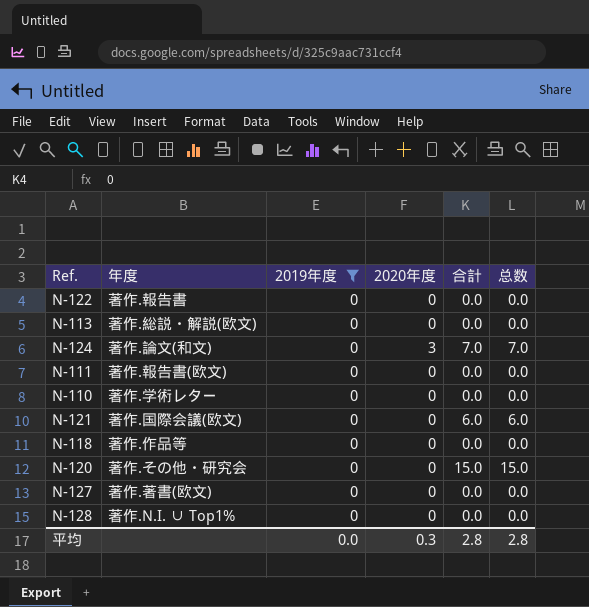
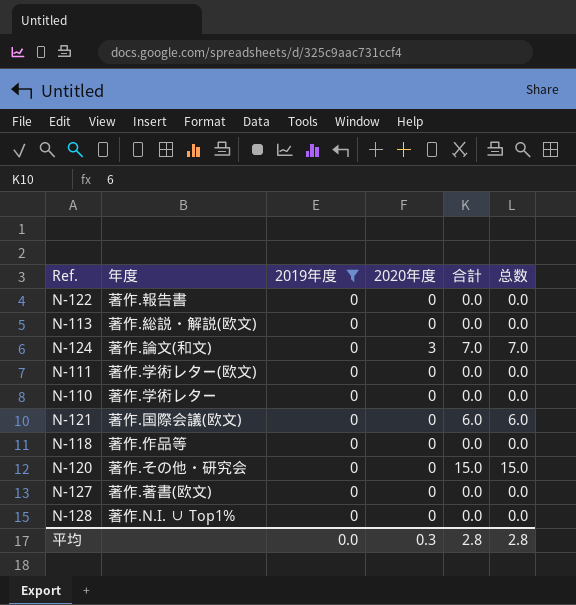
N-111 | 年度: 著作.報告書(欧文) -> 著作.学術レター(欧文)

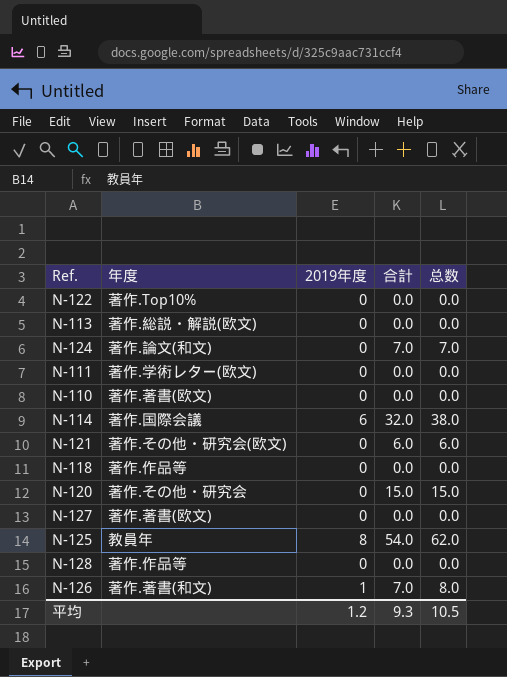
filter: 2019年度 = 0 -> none
column 2020年度 | position: 4 -> none
N-122 | 年度: 著作.報告書 -> 著作.Top10%
N-110 | 年度: 著作.学術レター -> 著作.著書(欧文)
N-121 | 年度: 著作.国際会議(欧文) -> 著作.その他・研究会(欧文)
N-128 | 年度: 著作.N.I. ∪ Top1% -> 著作.作品等
平均 | 2019年度: 0.0 -> 1.2
平均 | 合計: 2.8 -> 9.3
平均 | 总数: 2.8 -> 10.5

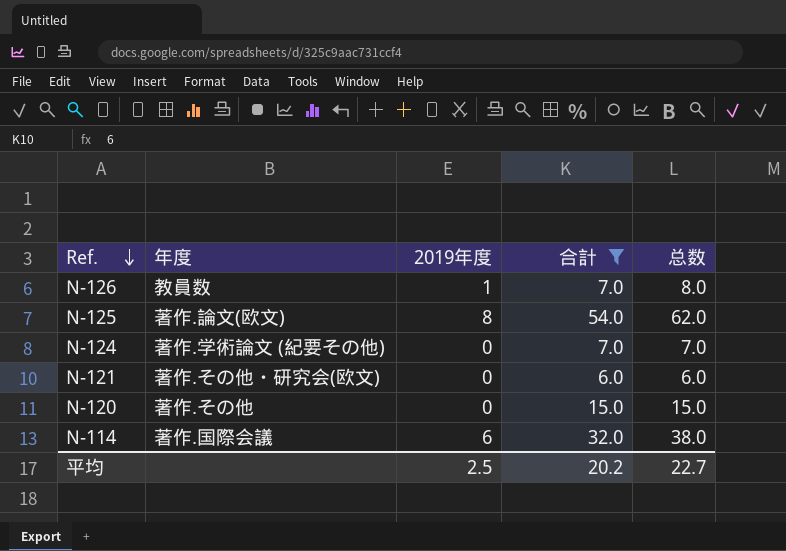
filter: none -> 合計 != 0.0
row order: none -> Ref. descending
N-126 | 年度: 著作.著書(和文) -> 教員数
N-125 | 年度: 教員年 -> 著作.論文(欧文)
N-124 | 年度: 著作.論文(和文) -> 著作.学術論文 (紀要その他)
N-120 | 年度: 著作.その他・研究会 -> 著作.その他
平均 | 2019年度: 1.2 -> 2.5
平均 | 合計: 9.3 -> 20.2
平均 | 总数: 10.5 -> 22.7

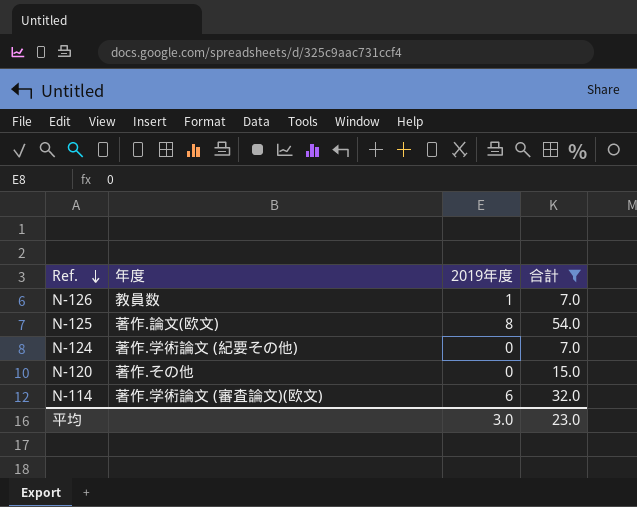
column 总数 | formula: [2019年度] + [合計] -> none
row N-121: 著作.その他・研究会(欧文) | 0 | 6.0 | 6.0 -> none
N-114 | 年度: 著作.国際会議 -> 著作.学術論文 (審査論文)(欧文)
平均 | 2019年度: 2.5 -> 3.0
平均 | 合計: 20.2 -> 23.0

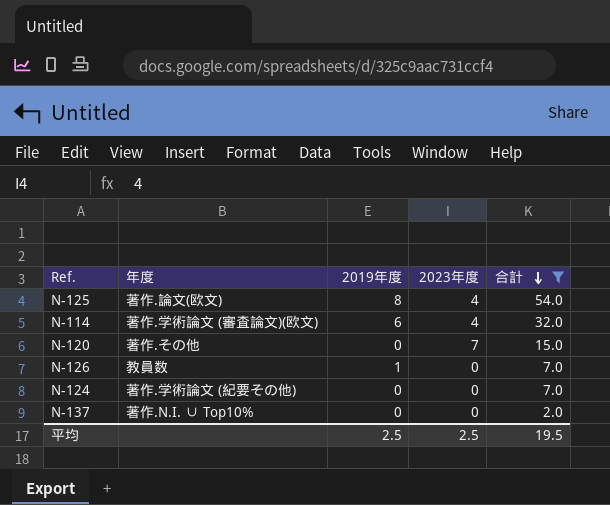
row order: Ref. descending -> 合計 descending
column 2023年度 | position: none -> 4
row N-137: none -> 著作.N.I. ∪ Top10% | 0 | 0 | 2.0
平均 | 2019年度: 3.0 -> 2.5
平均 | 合計: 23.0 -> 19.5

